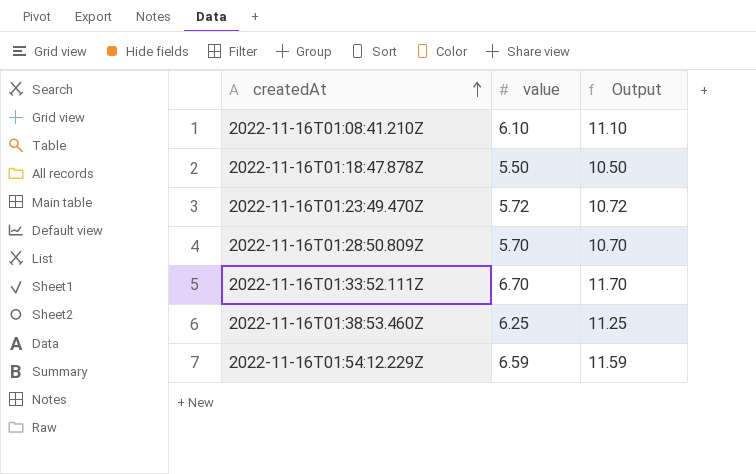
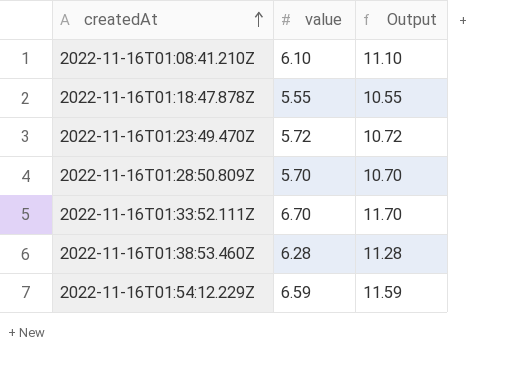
2022-11-16T01:18:47.878Z | value: 5.50 -> 5.55
2022-11-16T01:18:47.878Z | Output: 10.50 -> 10.55
2022-11-16T01:38:53.460Z | value: 6.25 -> 6.28
2022-11-16T01:38:53.460Z | Output: 11.25 -> 11.28

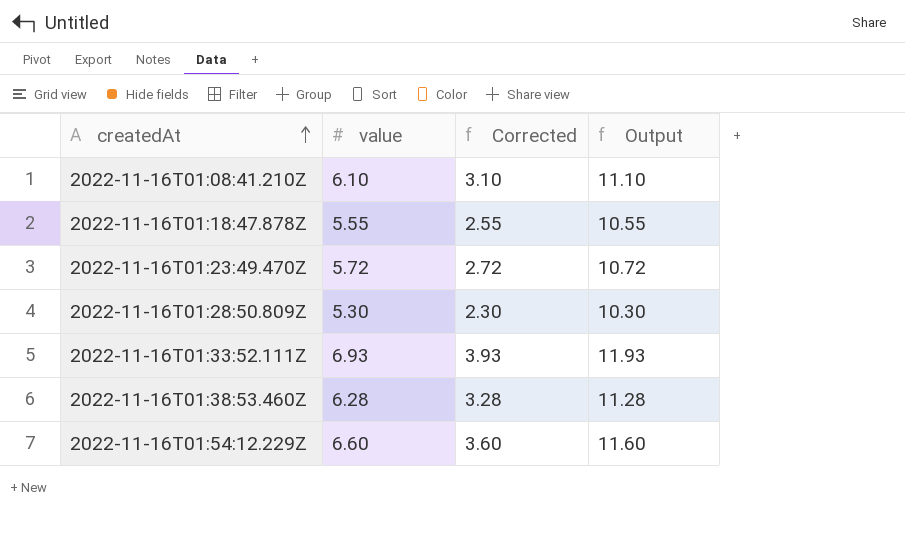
column Corrected | formula: none -> [value] - 3
2022-11-16T01:28:50.809Z | value: 5.70 -> 5.30
2022-11-16T01:28:50.809Z | Output: 10.70 -> 10.30
2022-11-16T01:33:52.111Z | value: 6.70 -> 6.93
2022-11-16T01:33:52.111Z | Output: 11.70 -> 11.93
2022-11-16T01:54:12.229Z | value: 6.59 -> 6.60
2022-11-16T01:54:12.229Z | Output: 11.59 -> 11.60

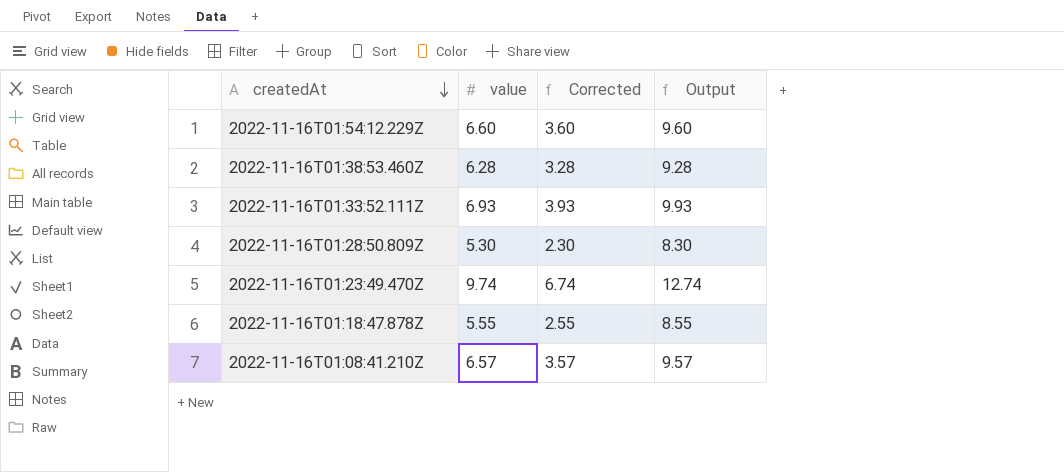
row order: createdAt ascending -> createdAt descending
column Output | formula: [value] + 5 -> [value] + 3
2022-11-16T01:23:49.470Z | value: 5.72 -> 9.74
2022-11-16T01:23:49.470Z | Corrected: 2.72 -> 6.74
2022-11-16T01:08:41.210Z | value: 6.10 -> 6.57
2022-11-16T01:08:41.210Z | Corrected: 3.10 -> 3.57

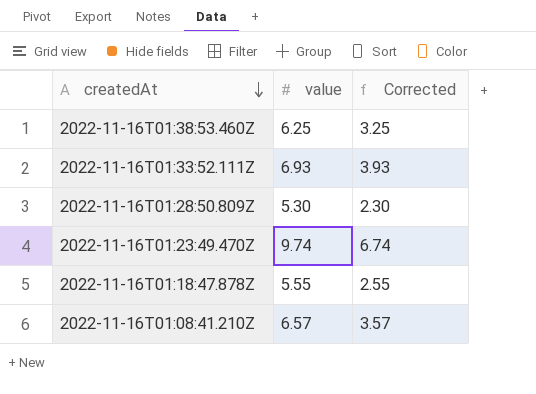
column Output | formula: [value] + 3 -> none
row 2022-11-16T01:54:12.229Z: 6.60 | 3.60 | 9.60 -> none
2022-11-16T01:38:53.460Z | value: 6.28 -> 6.25
2022-11-16T01:38:53.460Z | Corrected: 3.28 -> 3.25

